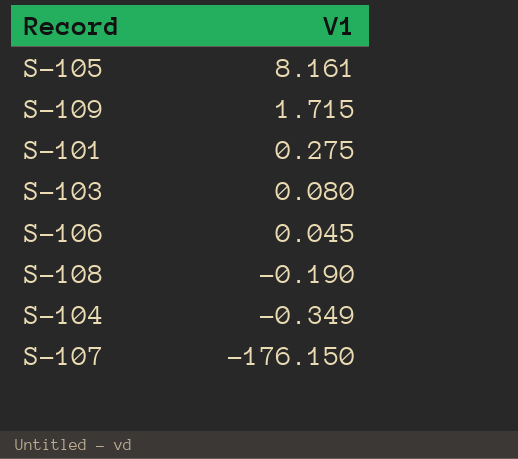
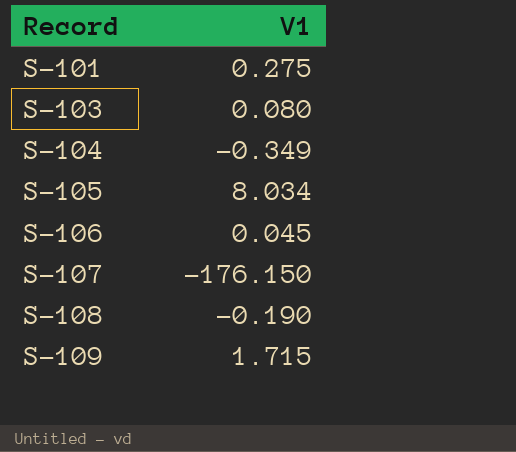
row order: V1 descending -> Record ascending
S-105 | V1: 8.161 -> 8.034

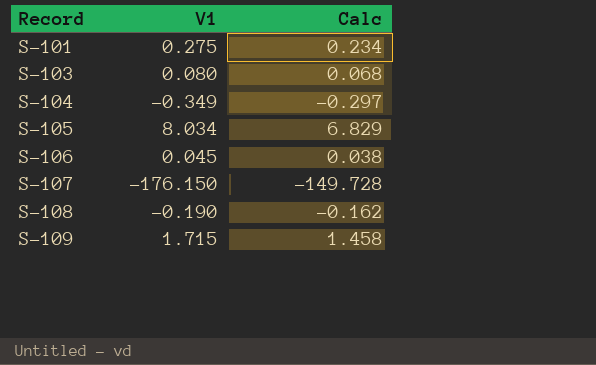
column Calc | formula: none -> [V1] * 0.85

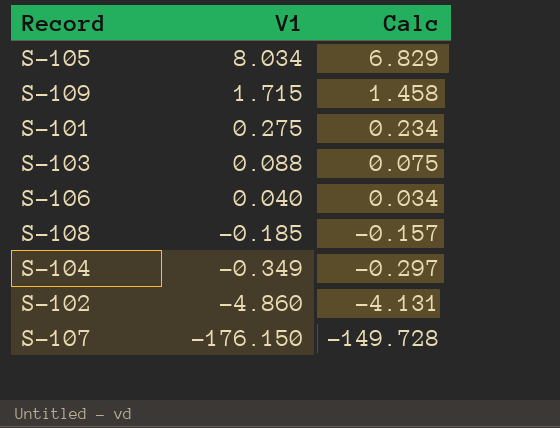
row order: Record ascending -> V1 descending
S-103 | V1: 0.080 -> 0.088
S-103 | Calc: 0.068 -> 0.075
S-106 | V1: 0.045 -> 0.040
S-106 | Calc: 0.038 -> 0.034
S-108 | V1: -0.190 -> -0.185
S-108 | Calc: -0.162 -> -0.157
row S-102: none -> -4.860 | -4.131

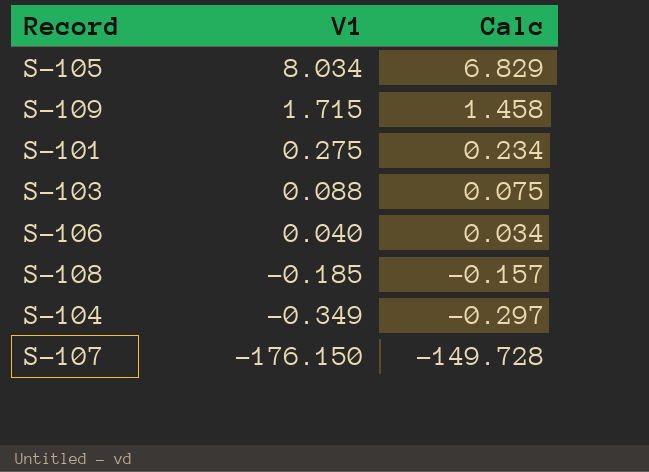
row S-102: -4.860 | -4.131 -> none

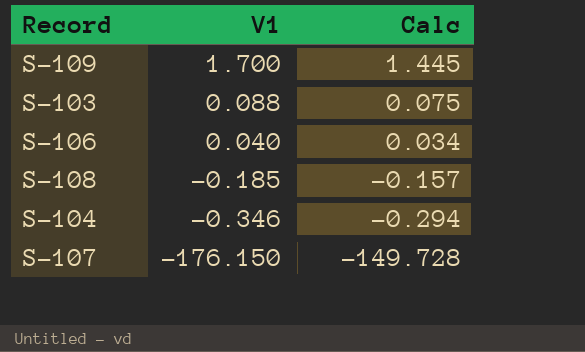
row S-105: 8.034 | 6.829 -> none
row S-101: 0.275 | 0.234 -> none
S-109 | V1: 1.715 -> 1.700
S-109 | Calc: 1.458 -> 1.445
S-104 | V1: -0.349 -> -0.346
S-104 | Calc: -0.297 -> -0.294

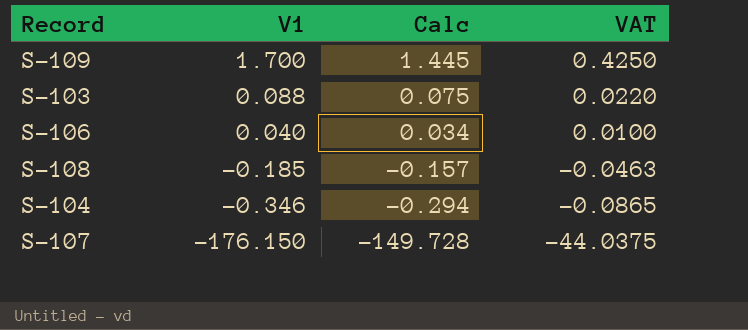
column VAT | formula: none -> [V1] * 0.25

